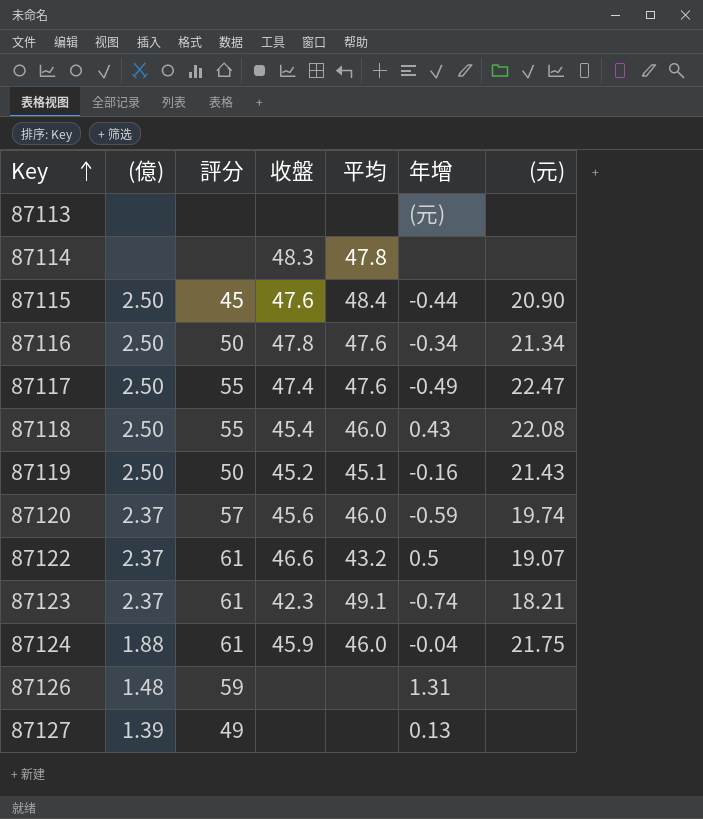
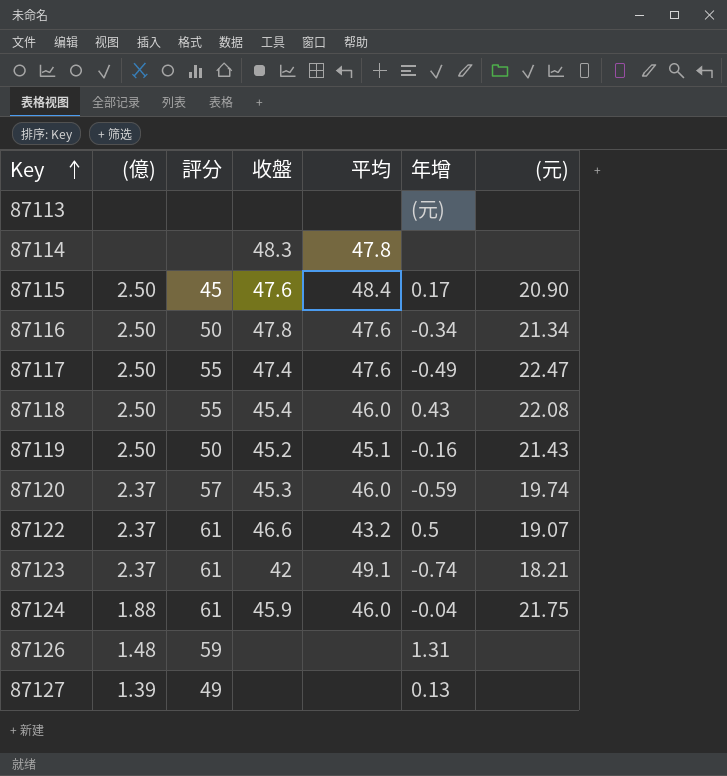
87115 | 年增: -0.44 -> 0.17
87120 | 收盤: 45.6 -> 45.3
87123 | 收盤: 42.3 -> 42

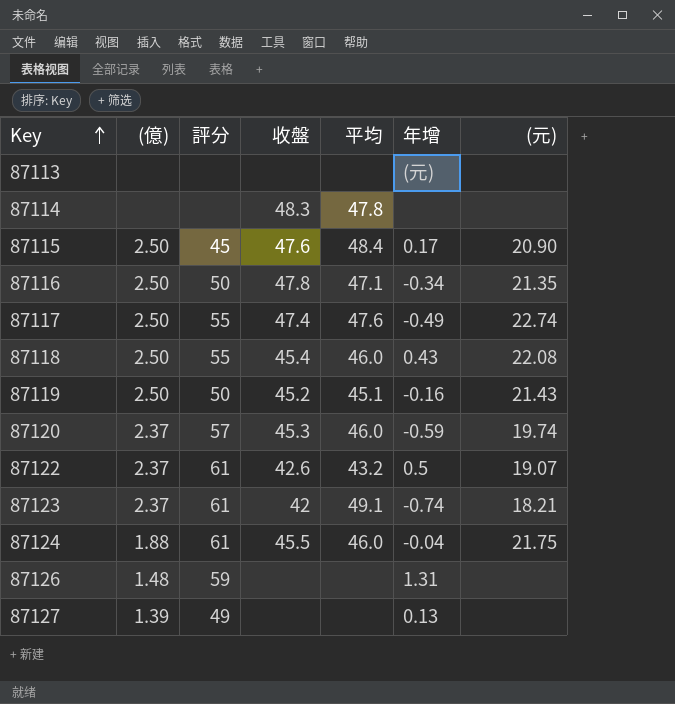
87116 | 平均: 47.6 -> 47.1
87116 | (元): 21.34 -> 21.35
87117 | (元): 22.47 -> 22.74
87122 | 收盤: 46.6 -> 42.6
87124 | 收盤: 45.9 -> 45.5

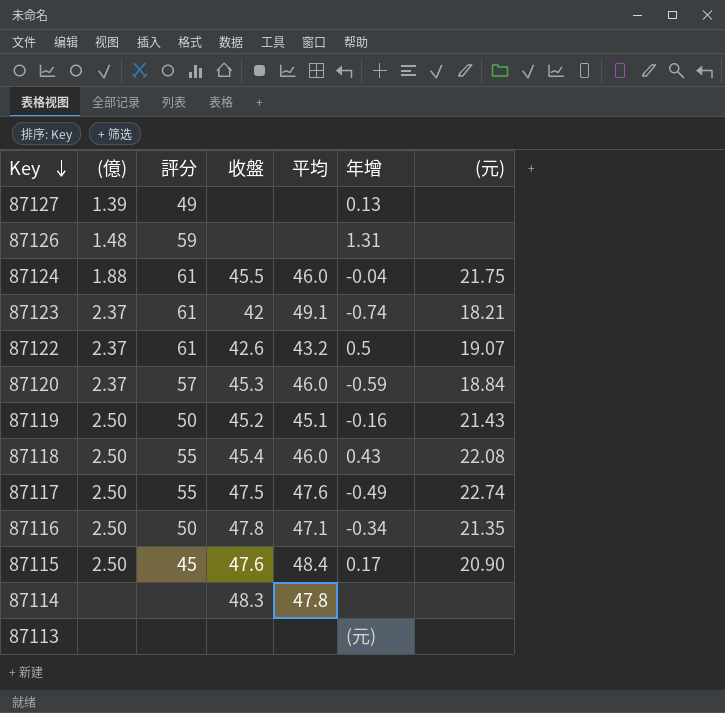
row order: Key ascending -> Key descending
87120 | (元): 19.74 -> 18.84
87117 | 收盤: 47.4 -> 47.5

